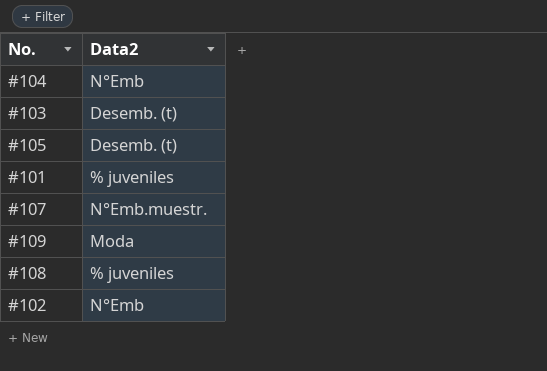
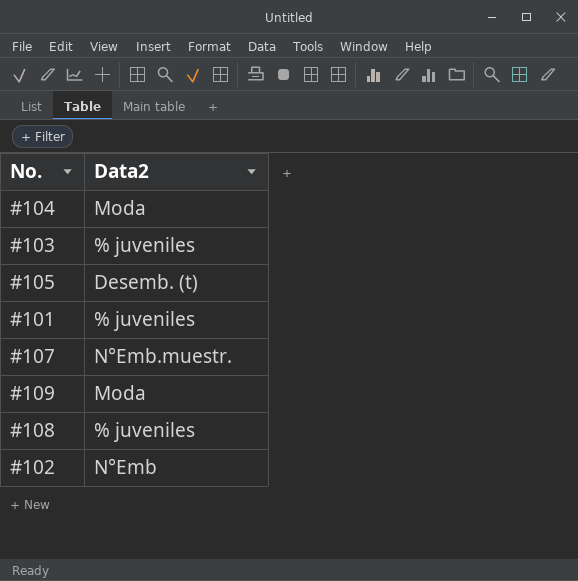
#104 | Data2: N°Emb -> Moda
#103 | Data2: Desemb. (t) -> % juveniles

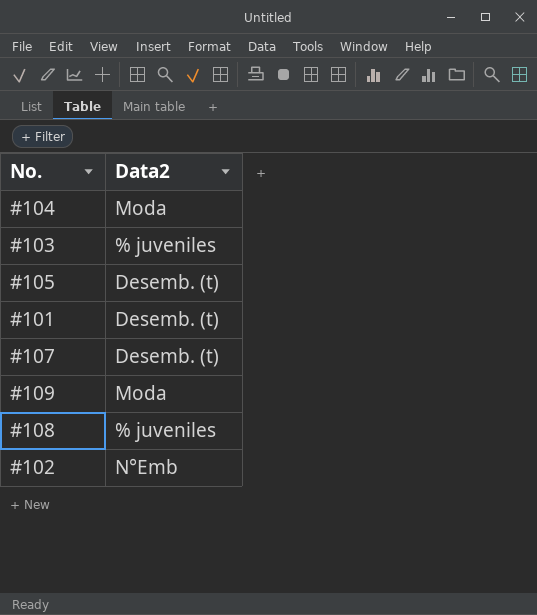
#101 | Data2: % juveniles -> Desemb. (t)
#107 | Data2: N°Emb.muestr. -> Desemb. (t)

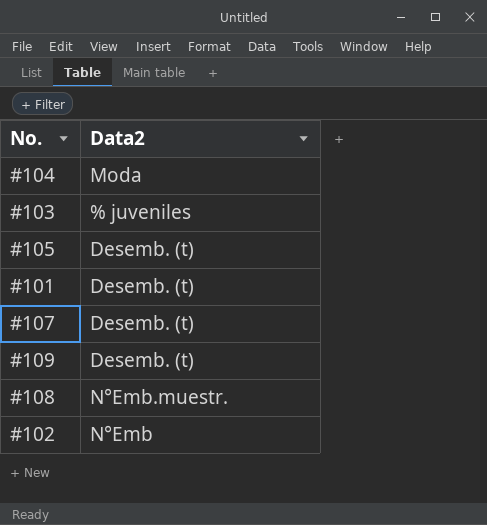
#109 | Data2: Moda -> Desemb. (t)
#108 | Data2: % juveniles -> N°Emb.muestr.

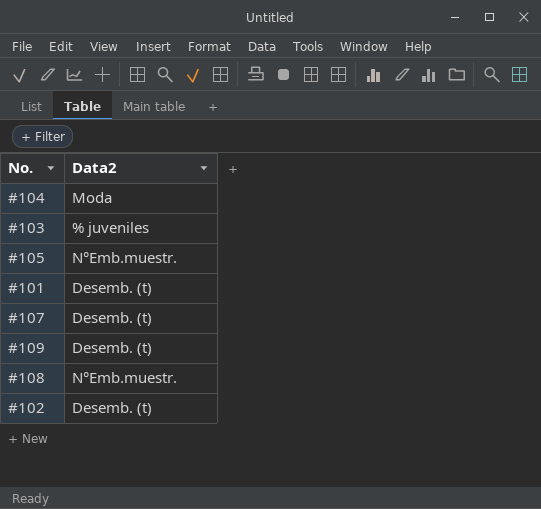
#105 | Data2: Desemb. (t) -> N°Emb.muestr.
#102 | Data2: N°Emb -> Desemb. (t)

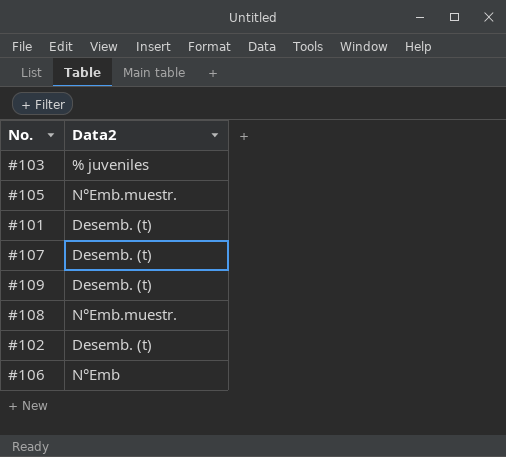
row #104: Moda -> none
row #106: none -> N°Emb

